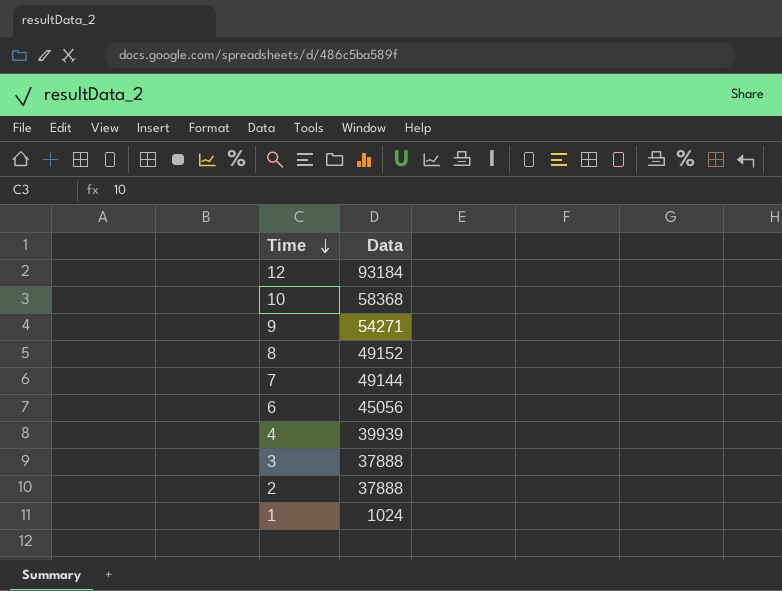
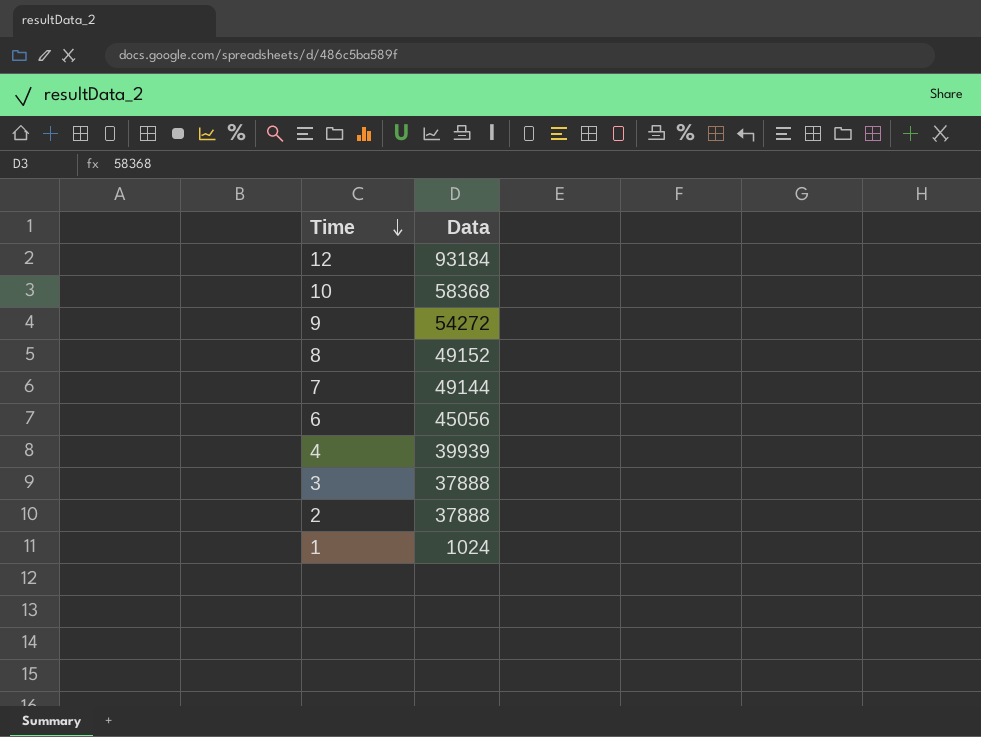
9 | Data: 54271 -> 54272

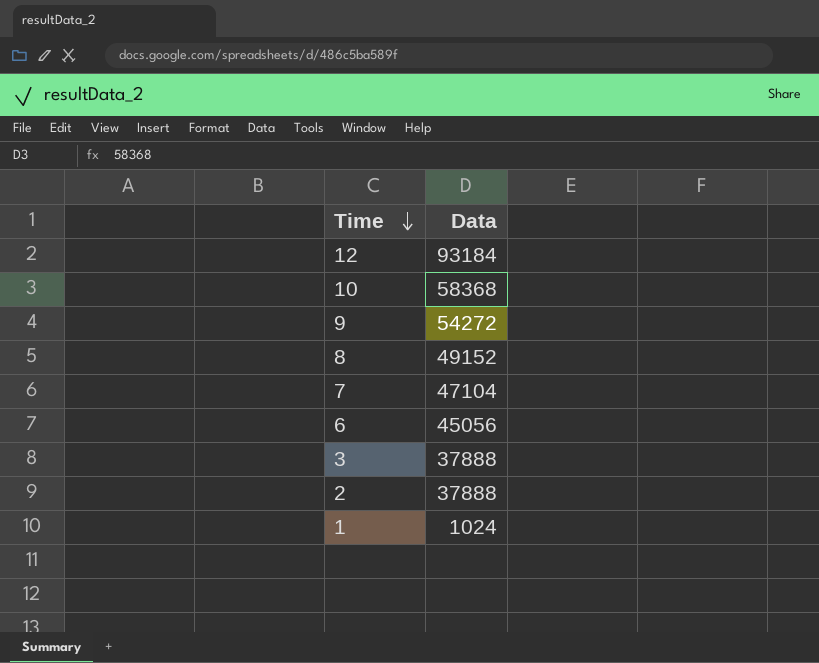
row 4: 39939 -> none
7 | Data: 49144 -> 47104

